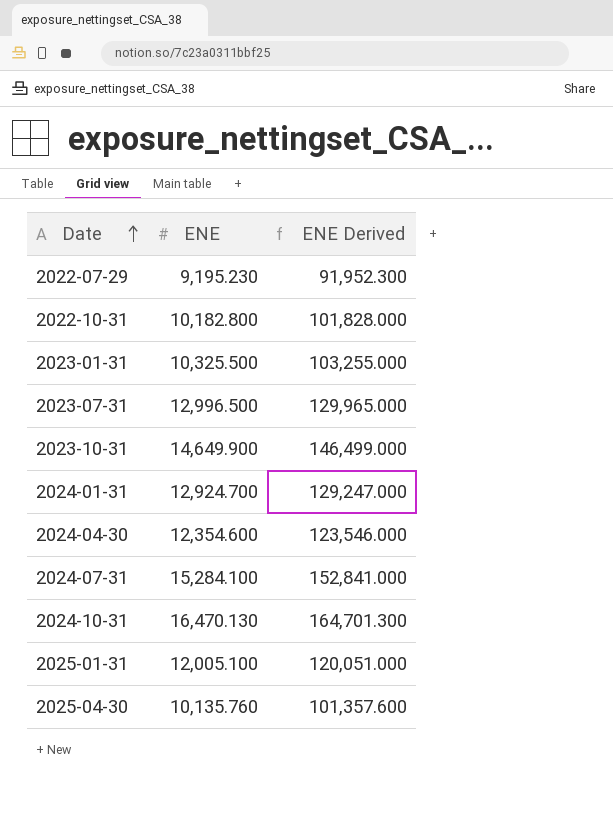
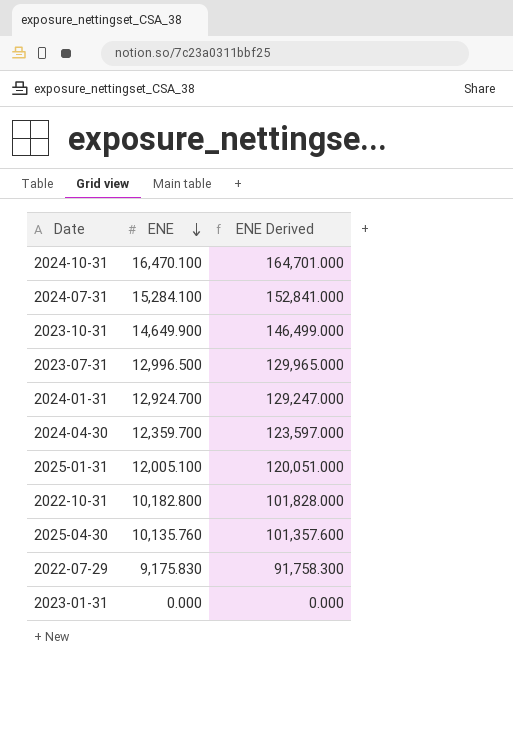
row order: Date ascending -> ENE descending
2024-10-31 | ENE: 16,470.130 -> 16,470.100
2024-10-31 | ENE Derived: 164,701.300 -> 164,701.000
2024-04-30 | ENE: 12,354.600 -> 12,359.700
2024-04-30 | ENE Derived: 123,546.000 -> 123,597.000
2022-07-29 | ENE: 9,195.230 -> 9,175.830
2022-07-29 | ENE Derived: 91,952.300 -> 91,758.300
2023-01-31 | ENE: 10,325.500 -> 0.000
2023-01-31 | ENE Derived: 103,255.000 -> 0.000

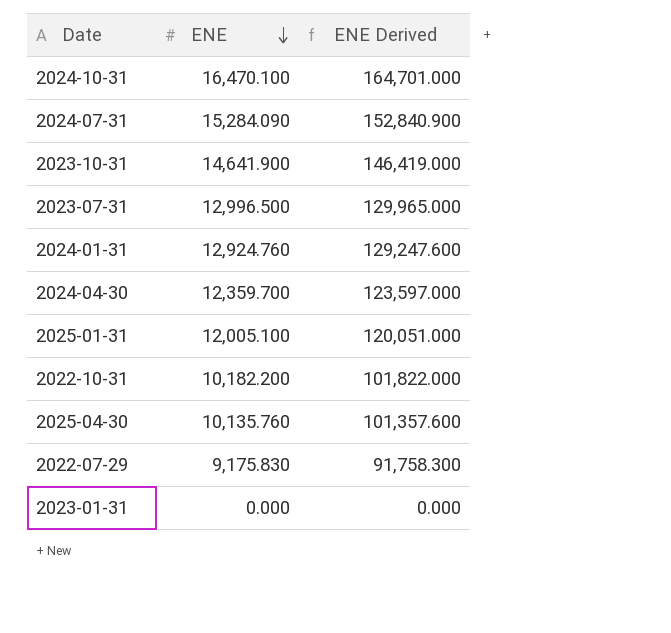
2024-07-31 | ENE: 15,284.100 -> 15,284.090
2024-07-31 | ENE Derived: 152,841.000 -> 152,840.900
2023-10-31 | ENE: 14,649.900 -> 14,641.900
2023-10-31 | ENE Derived: 146,499.000 -> 146,419.000
2024-01-31 | ENE: 12,924.700 -> 12,924.760
2024-01-31 | ENE Derived: 129,247.000 -> 129,247.600
2022-10-31 | ENE: 10,182.800 -> 10,182.200
2022-10-31 | ENE Derived: 101,828.000 -> 101,822.000

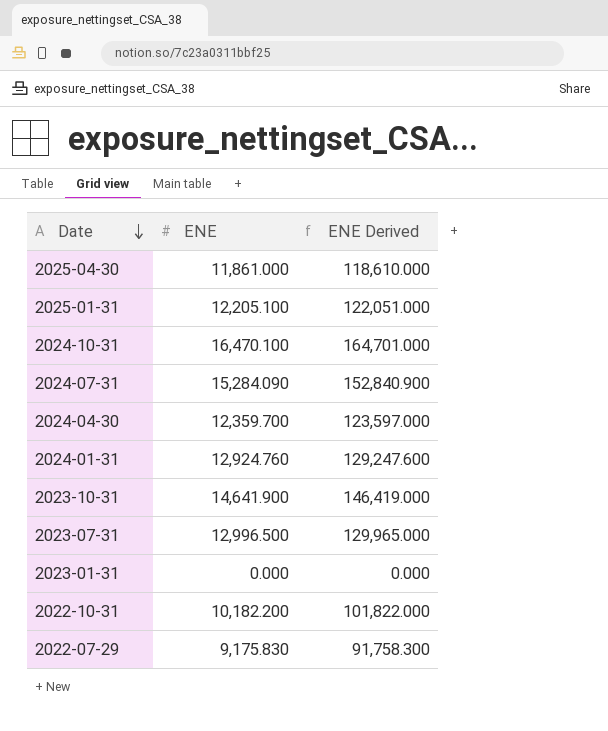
row order: ENE descending -> Date descending
2025-04-30 | ENE: 10,135.760 -> 11,861.000
2025-04-30 | ENE Derived: 101,357.600 -> 118,610.000
2025-01-31 | ENE: 12,005.100 -> 12,205.100
2025-01-31 | ENE Derived: 120,051.000 -> 122,051.000

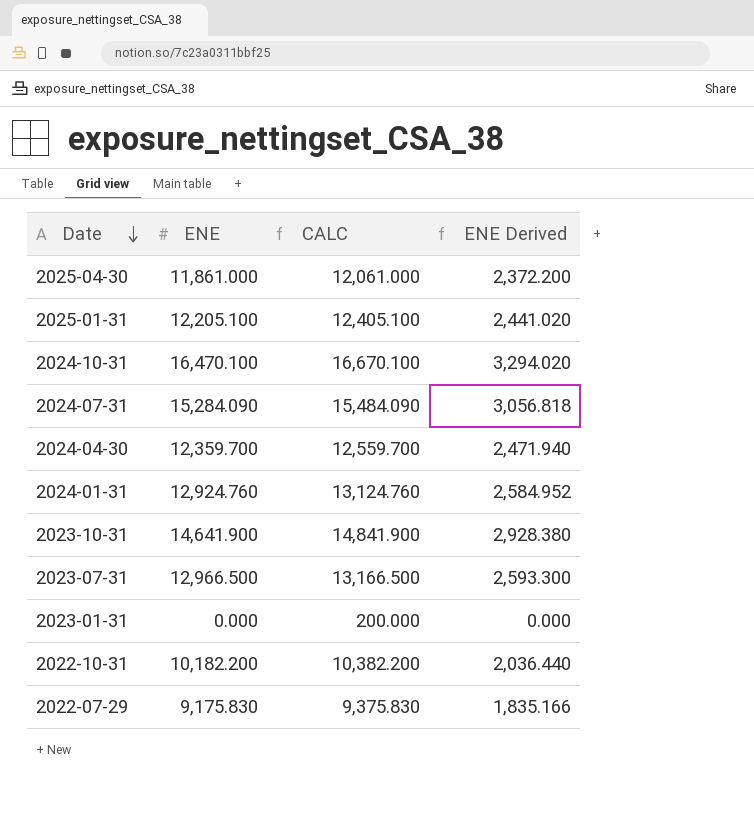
column CALC | formula: none -> [ENE] + 200
column ENE Derived | formula: [ENE] * 10 -> [ENE] * 0.2
2023-07-31 | ENE: 12,996.500 -> 12,966.500

